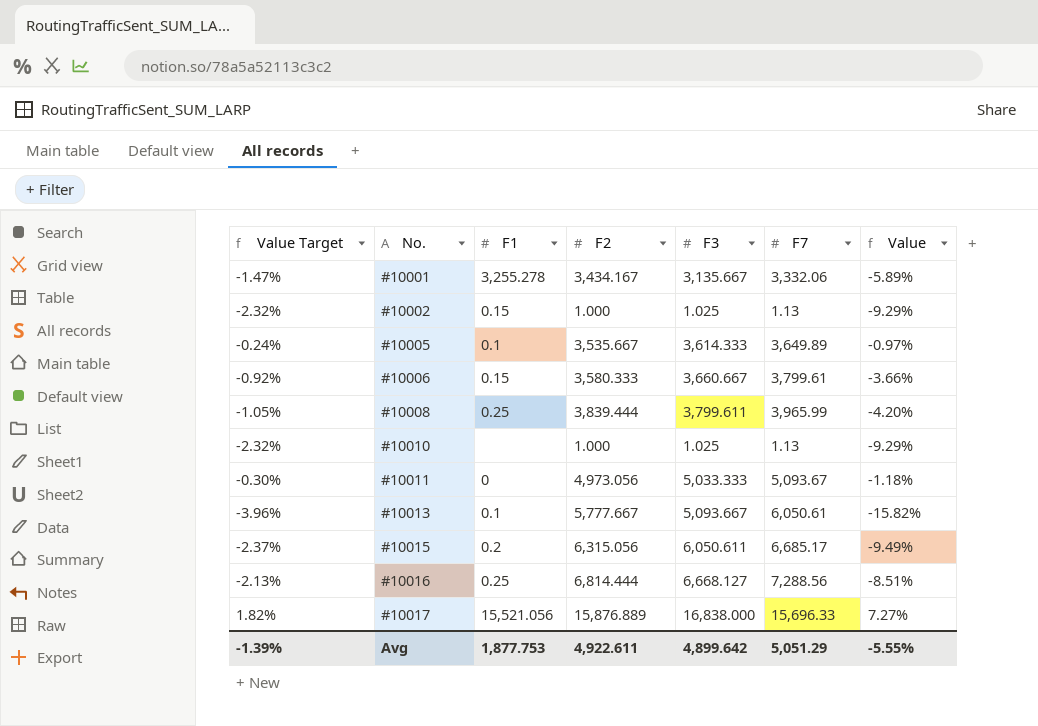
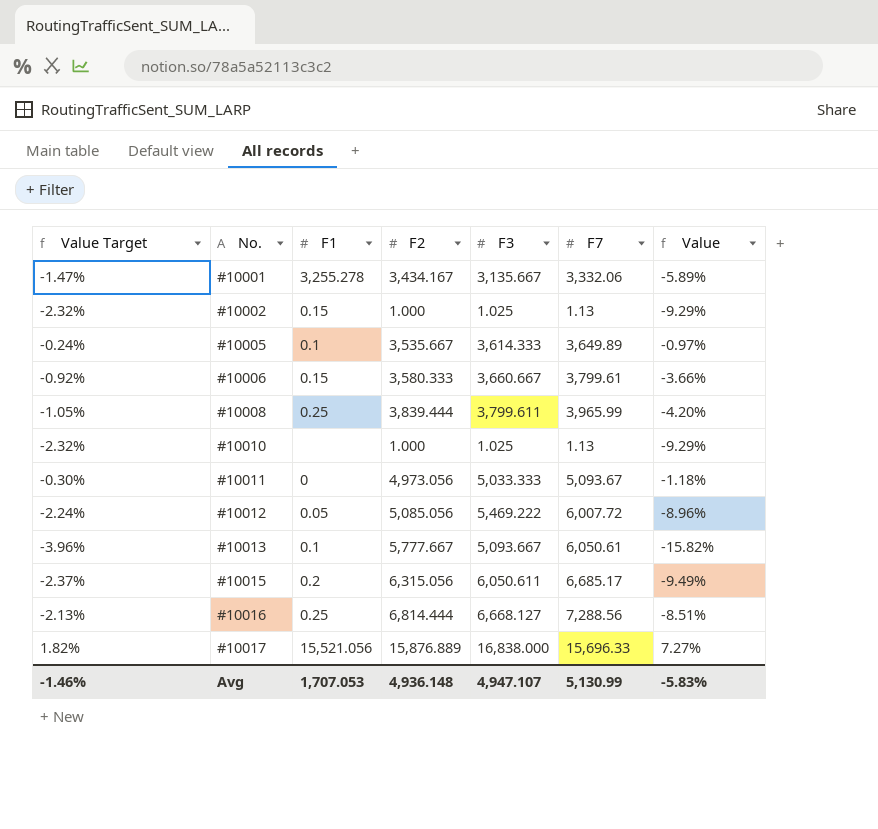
row #10012: none -> -2.24% | 0.05 | 5,085.056 | 5,469.222 | 6,007.72 | -8.96%
Avg | Value Target: -1.39% -> -1.46%
Avg | F1: 1,877.753 -> 1,707.053
Avg | F2: 4,922.611 -> 4,936.148
Avg | F3: 4,899.642 -> 4,947.107
Avg | F7: 5,051.29 -> 5,130.99
Avg | Value: -5.55% -> -5.83%

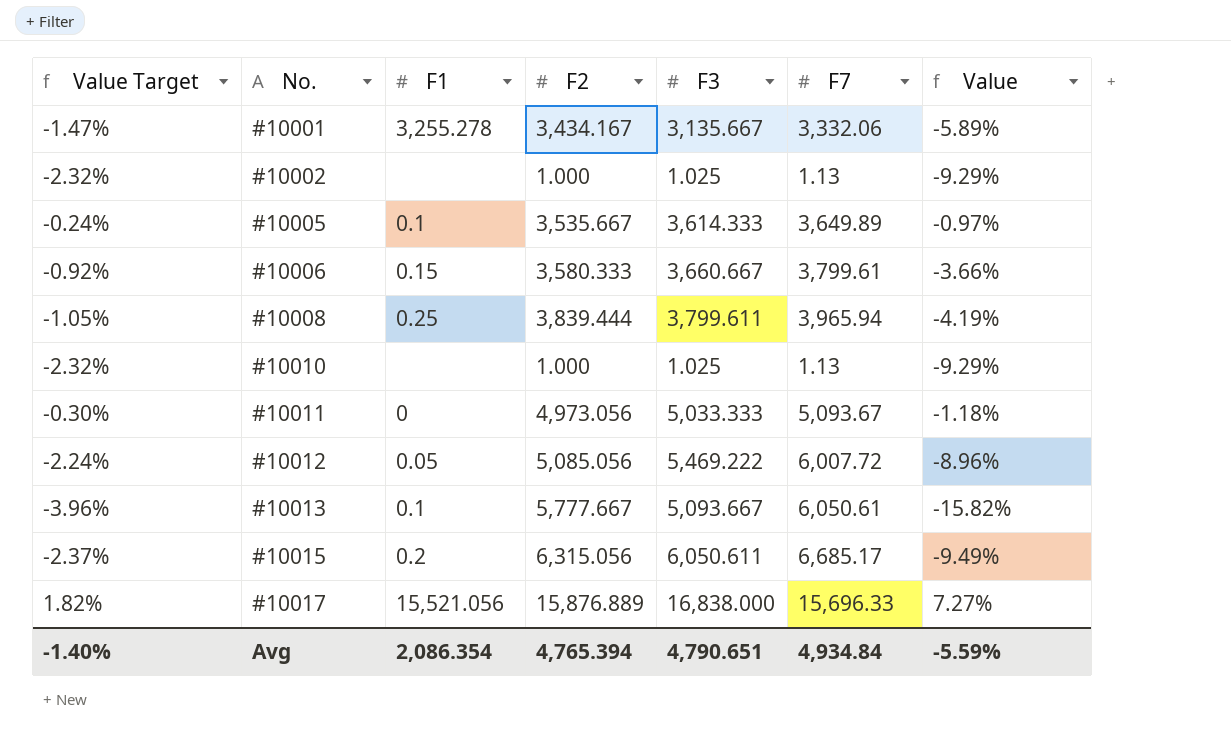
row #10016: -2.13% | 0.25 | 6,814.444 | 6,668.127 | 7,288.56 | -8.51% -> none
#10002 | F1: 0.15 -> none
#10008 | F7: 3,965.99 -> 3,965.94
#10008 | Value: -4.20% -> -4.19%
Avg | Value Target: -1.46% -> -1.40%
Avg | F1: 1,707.053 -> 2,086.354
Avg | F2: 4,936.148 -> 4,765.394
Avg | F3: 4,947.107 -> 4,790.651
Avg | F7: 5,130.99 -> 4,934.84
Avg | Value: -5.83% -> -5.59%

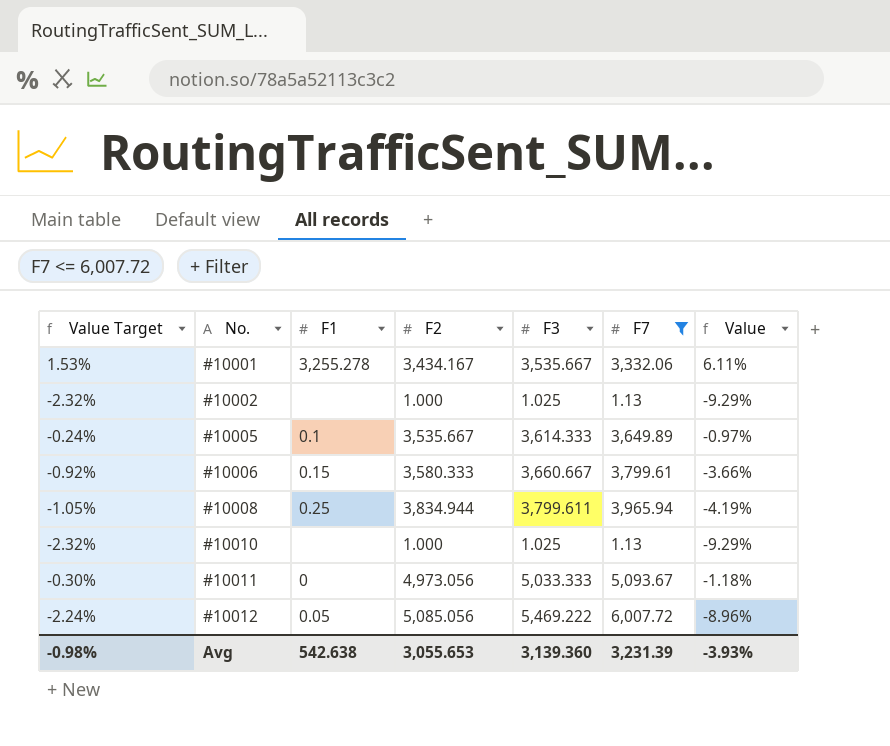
filter: none -> F7 <= 6,007.72
#10001 | Value Target: -1.47% -> 1.53%
#10001 | F3: 3,135.667 -> 3,535.667
#10001 | Value: -5.89% -> 6.11%
#10008 | F2: 3,839.444 -> 3,834.944
Avg | Value Target: -1.40% -> -0.98%
Avg | F1: 2,086.354 -> 542.638
Avg | F2: 4,765.394 -> 3,055.653
Avg | F3: 4,790.651 -> 3,139.360
Avg | F7: 4,934.84 -> 3,231.39
Avg | Value: -5.59% -> -3.93%

